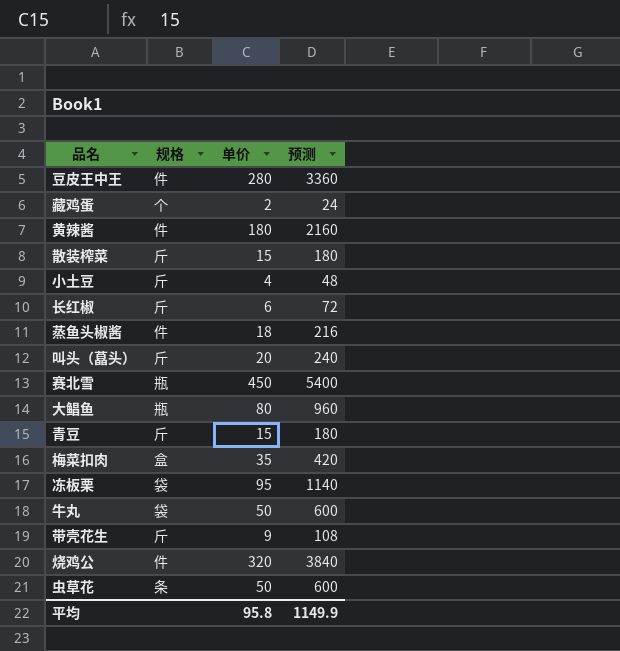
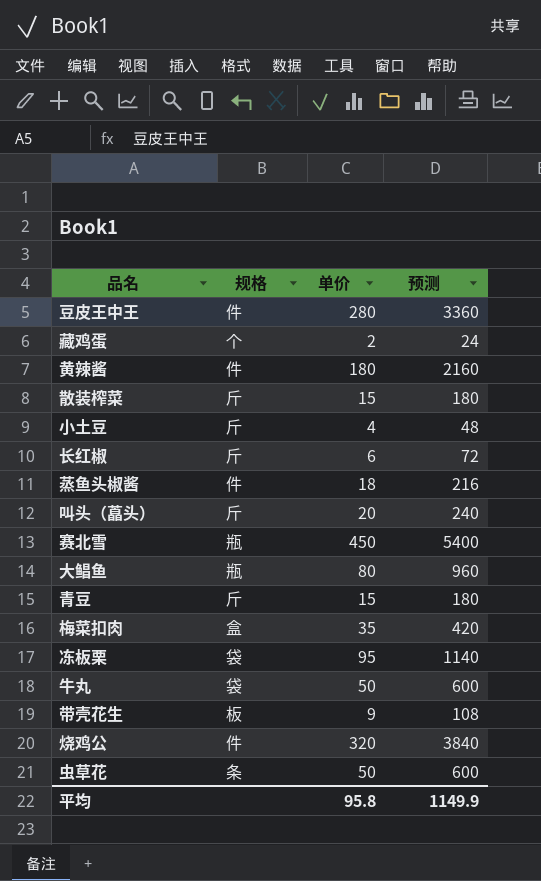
带壳花生 | 规格: 斤 -> 板

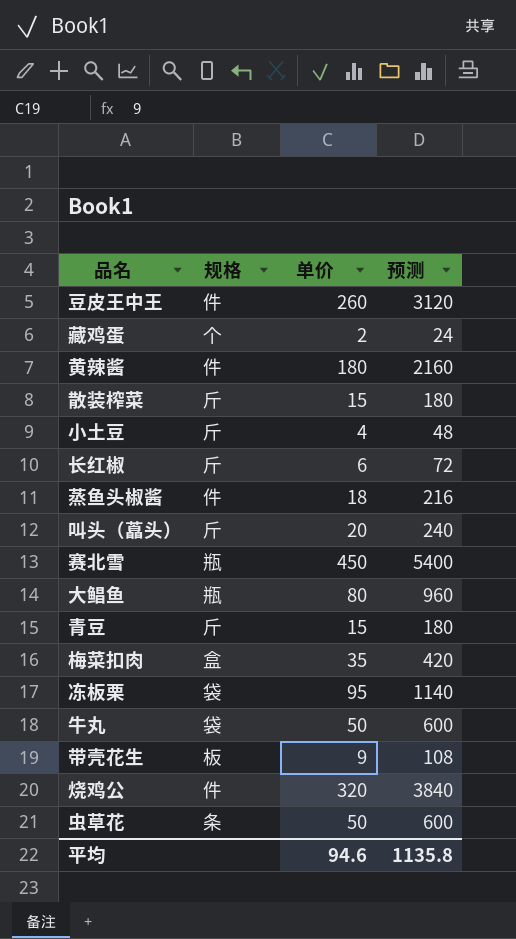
豆皮王中王 | 单价: 280 -> 260
豆皮王中王 | 预测: 3360 -> 3120
平均 | 单价: 95.8 -> 94.6
平均 | 预测: 1149.9 -> 1135.8

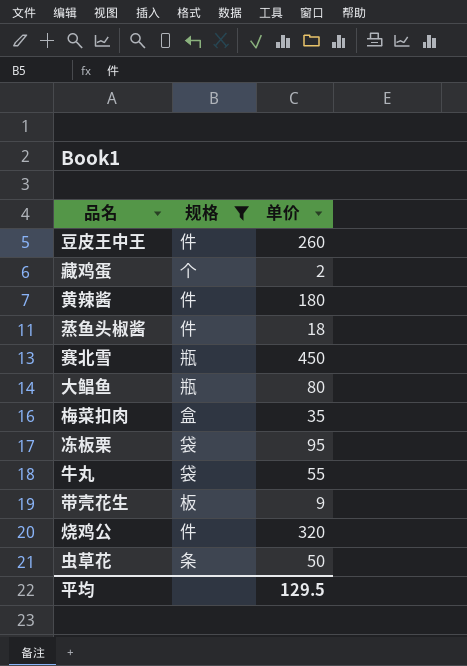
filter: none -> 规格 != 斤
column 预测 | formula: [单价] * 12 -> none
牛丸 | 单价: 50 -> 55
平均 | 单价: 94.6 -> 129.5

